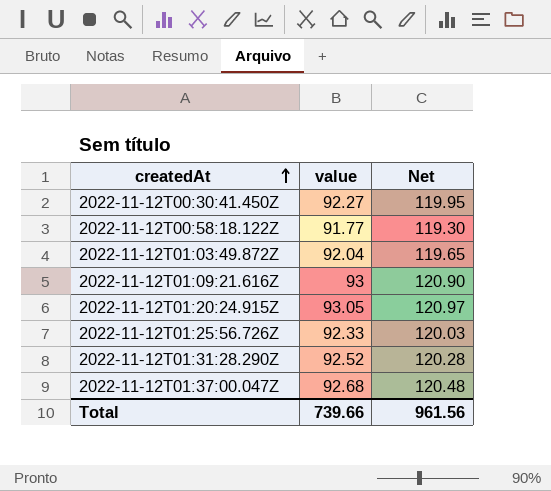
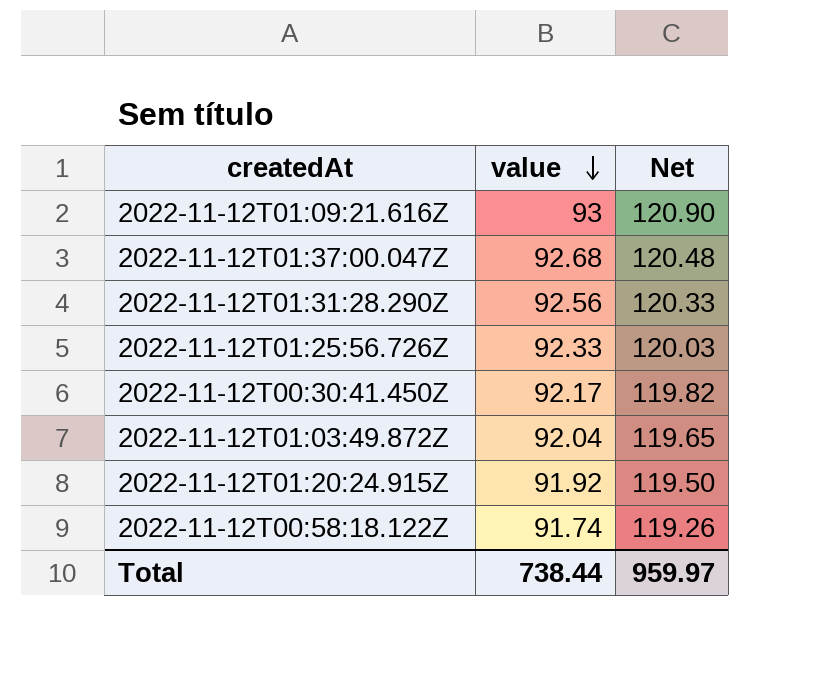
row order: createdAt ascending -> value descending
2022-11-12T01:31:28.290Z | value: 92.52 -> 92.56
2022-11-12T01:31:28.290Z | Net: 120.28 -> 120.33
2022-11-12T00:30:41.450Z | value: 92.27 -> 92.17
2022-11-12T00:30:41.450Z | Net: 119.95 -> 119.82
2022-11-12T01:20:24.915Z | value: 93.05 -> 91.92
2022-11-12T01:20:24.915Z | Net: 120.97 -> 119.50
2022-11-12T00:58:18.122Z | value: 91.77 -> 91.74
2022-11-12T00:58:18.122Z | Net: 119.30 -> 119.26
Total | value: 739.66 -> 738.44
Total | Net: 961.56 -> 959.97

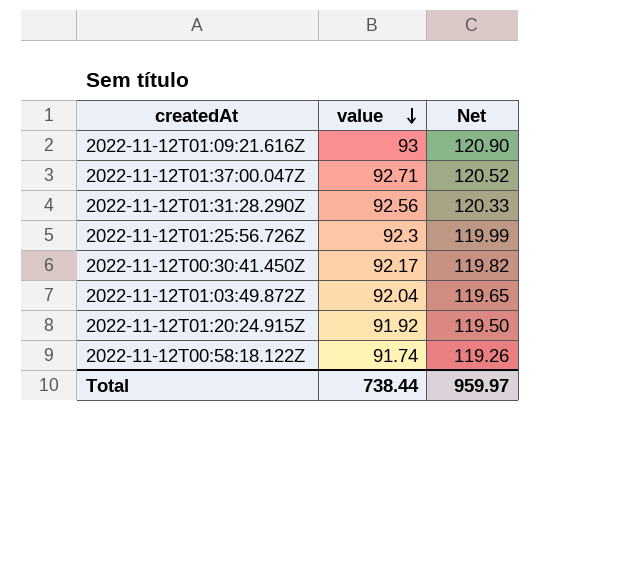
2022-11-12T01:37:00.047Z | value: 92.68 -> 92.71
2022-11-12T01:37:00.047Z | Net: 120.48 -> 120.52
2022-11-12T01:25:56.726Z | value: 92.33 -> 92.3
2022-11-12T01:25:56.726Z | Net: 120.03 -> 119.99

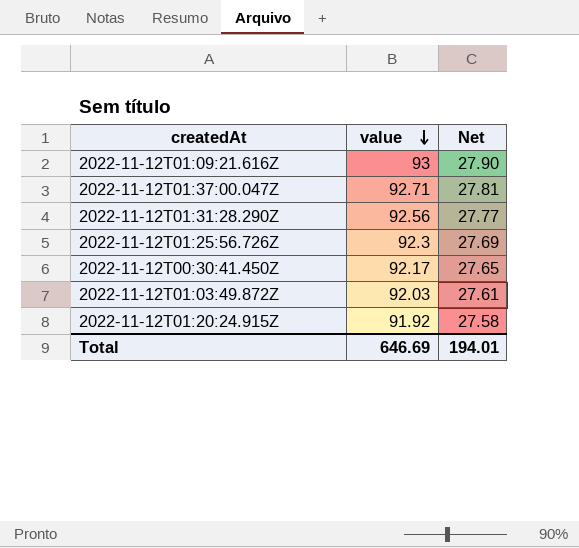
column Net | formula: [value] * 1.3 -> [value] * 0.3
row 2022-11-12T00:58:18.122Z: 91.74 | 119.26 -> none
2022-11-12T01:03:49.872Z | value: 92.04 -> 92.03
Total | value: 738.44 -> 646.69
Total | Net: 959.97 -> 194.01

